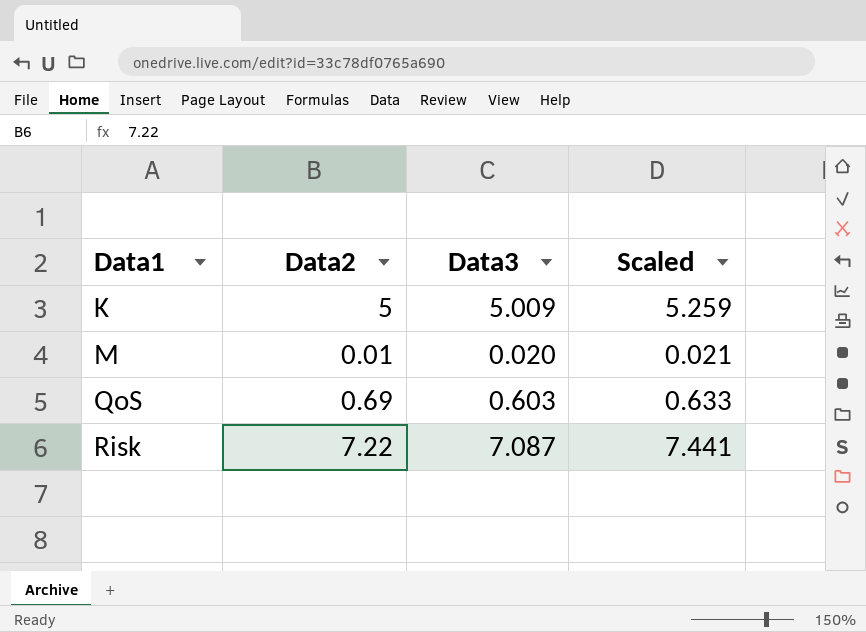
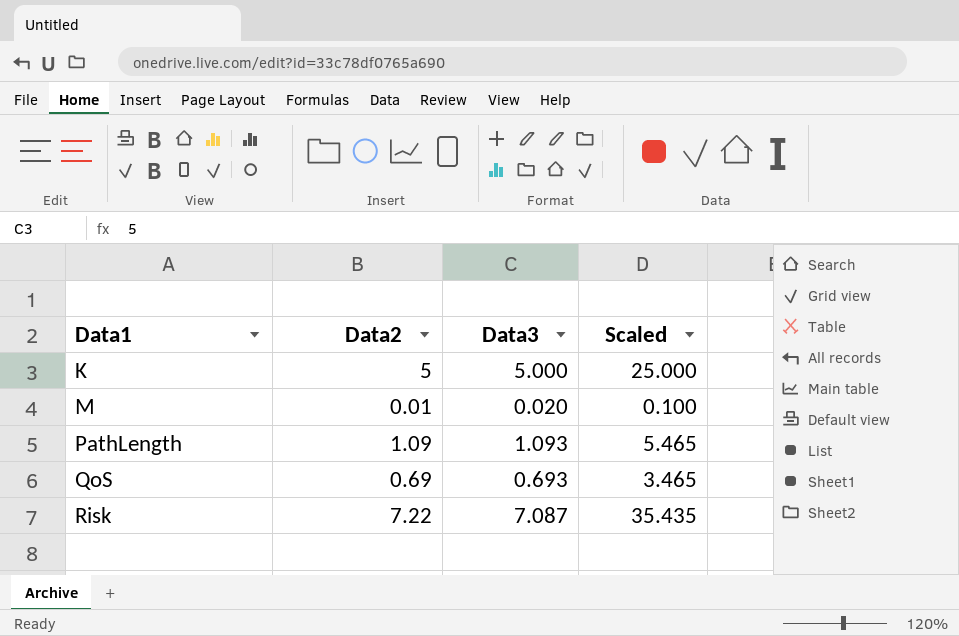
column Scaled | formula: [Data3] * 1.05 -> [Data3] * 5
K | Data3: 5.009 -> 5.000
row PathLength: none -> 1.09 | 1.093 | 5.465
QoS | Data3: 0.603 -> 0.693

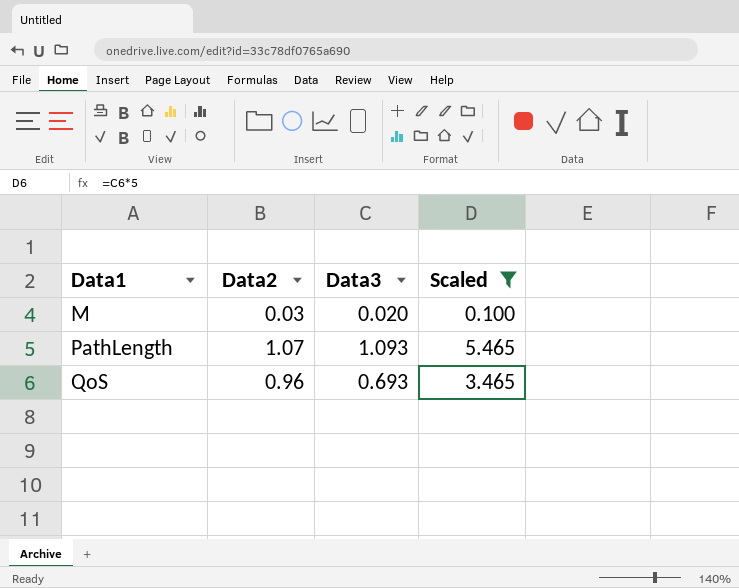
filter: none -> Scaled <= 5.465
M | Data2: 0.01 -> 0.03
PathLength | Data2: 1.09 -> 1.07
QoS | Data2: 0.69 -> 0.96

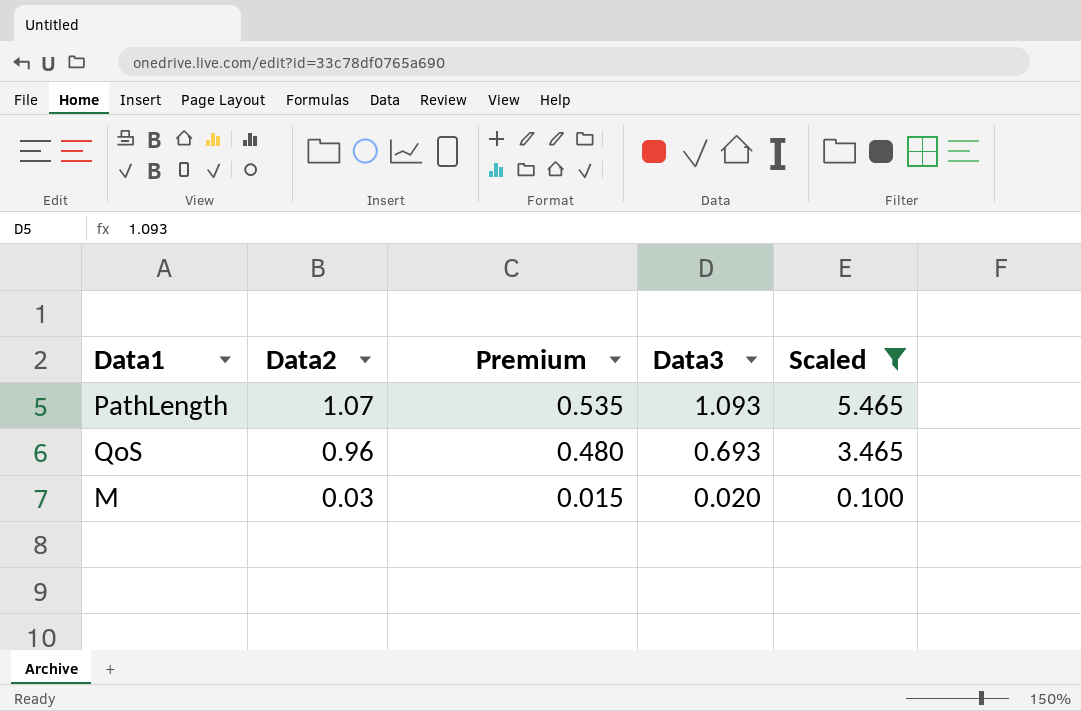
row order: Data1 ascending -> Data2 descending
column Premium | formula: none -> [Data2] * 0.5

